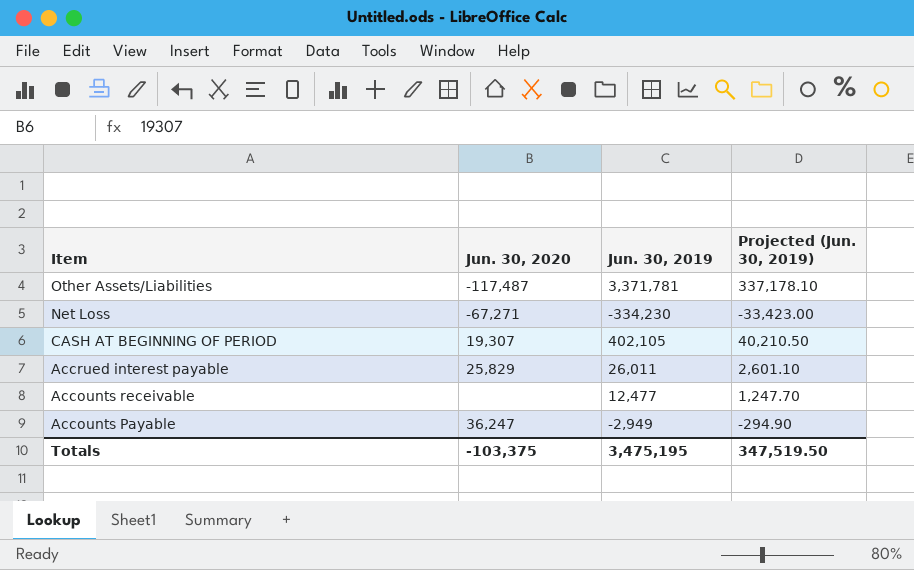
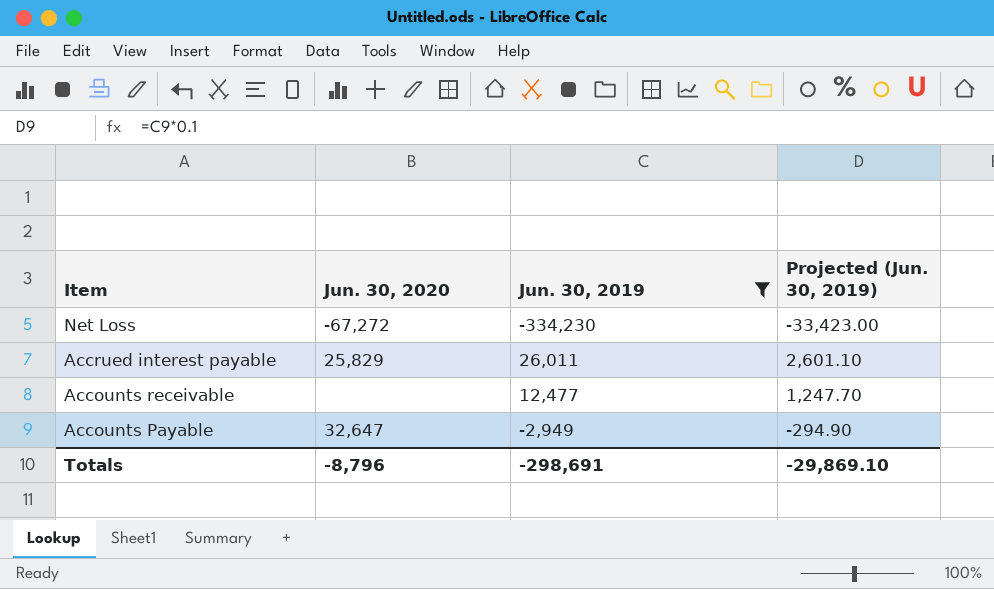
filter: none -> Jun. 30, 2019 <= 26,011
Net Loss | Jun. 30, 2020: -67,271 -> -67,272
Accounts Payable | Jun. 30, 2020: 36,247 -> 32,647
Totals | Jun. 30, 2020: -103,375 -> -8,796
Totals | Jun. 30, 2019: 3,475,195 -> -298,691
Totals | Projected (Jun. 30, 2019): 347,519.50 -> -29,869.10

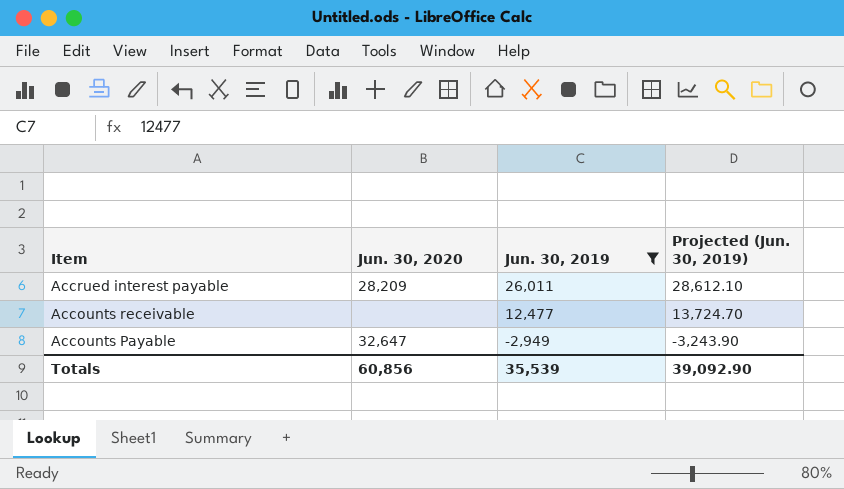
column Projected (Jun. 30, 2019) | formula: [Jun. 30, 2019] * 0.1 -> [Jun. 30, 2019] * 1.1
row Net Loss: -67,272 | -334,230 | -33,423.00 -> none
Accrued interest payable | Jun. 30, 2020: 25,829 -> 28,209
Totals | Jun. 30, 2020: -8,796 -> 60,856
Totals | Jun. 30, 2019: -298,691 -> 35,539
Totals | Projected (Jun. 30, 2019): -29,869.10 -> 39,092.90

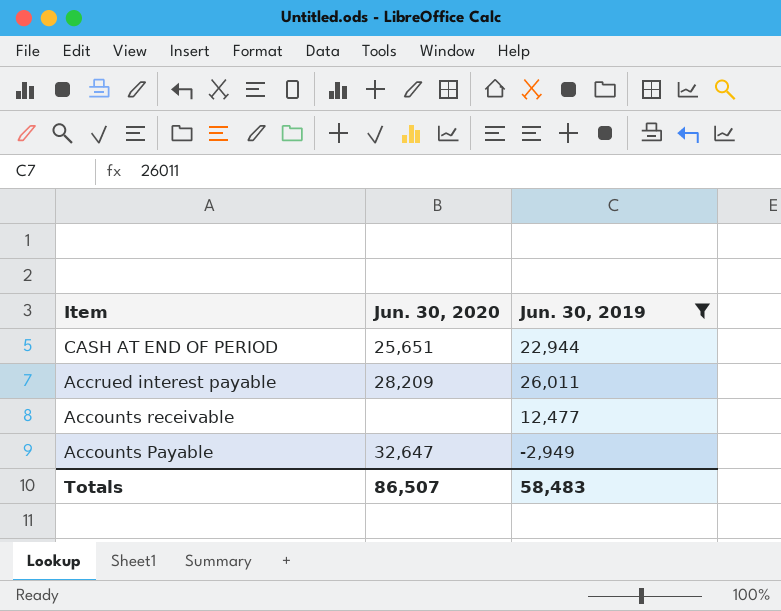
column Projected (Jun. 30, 2019) | formula: [Jun. 30, 2019] * 1.1 -> none
row CASH AT END OF PERIOD: none -> 25,651 | 22,944
Totals | Jun. 30, 2020: 60,856 -> 86,507
Totals | Jun. 30, 2019: 35,539 -> 58,483

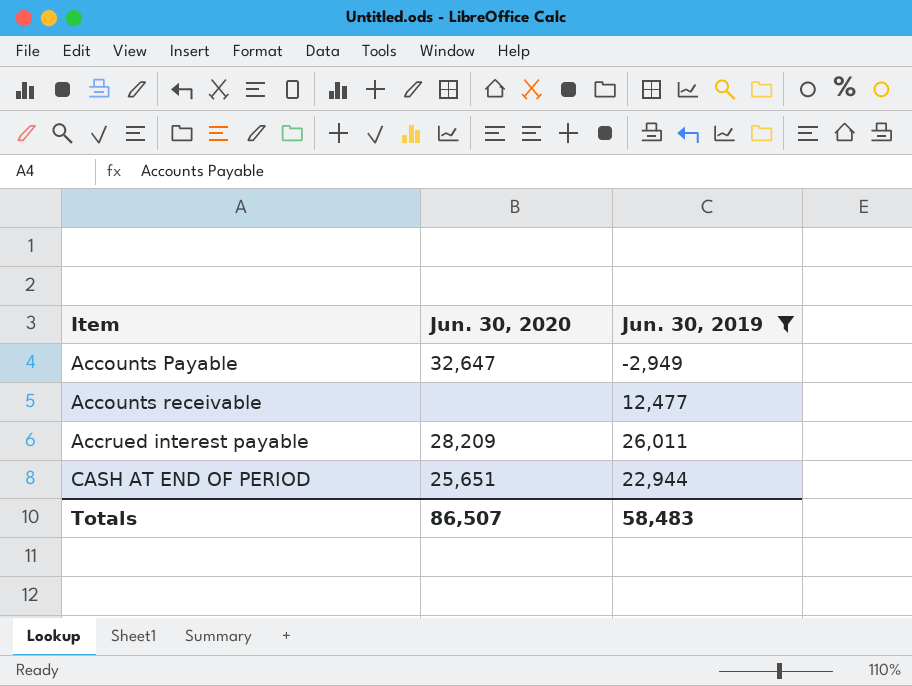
row order: Item descending -> Item ascending

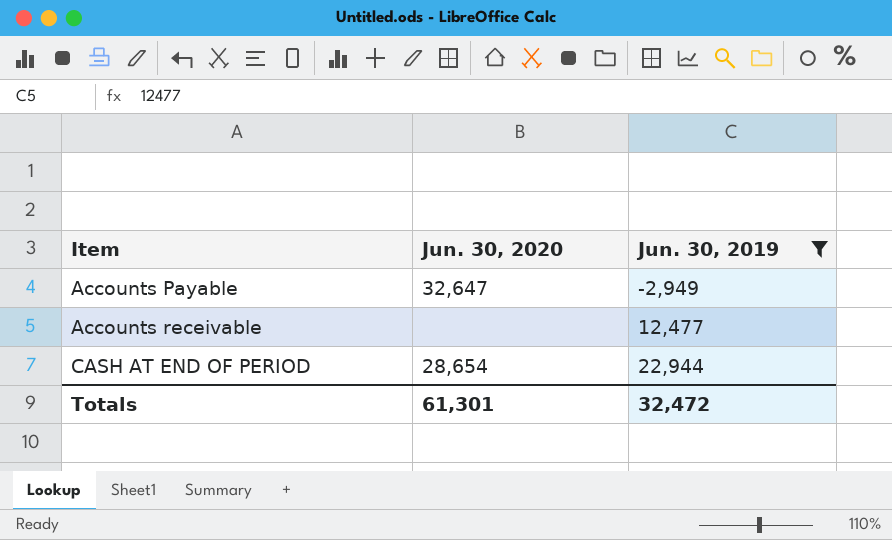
row Accrued interest payable: 28,209 | 26,011 -> none
CASH AT END OF PERIOD | Jun. 30, 2020: 25,651 -> 28,654
Totals | Jun. 30, 2020: 86,507 -> 61,301
Totals | Jun. 30, 2019: 58,483 -> 32,472

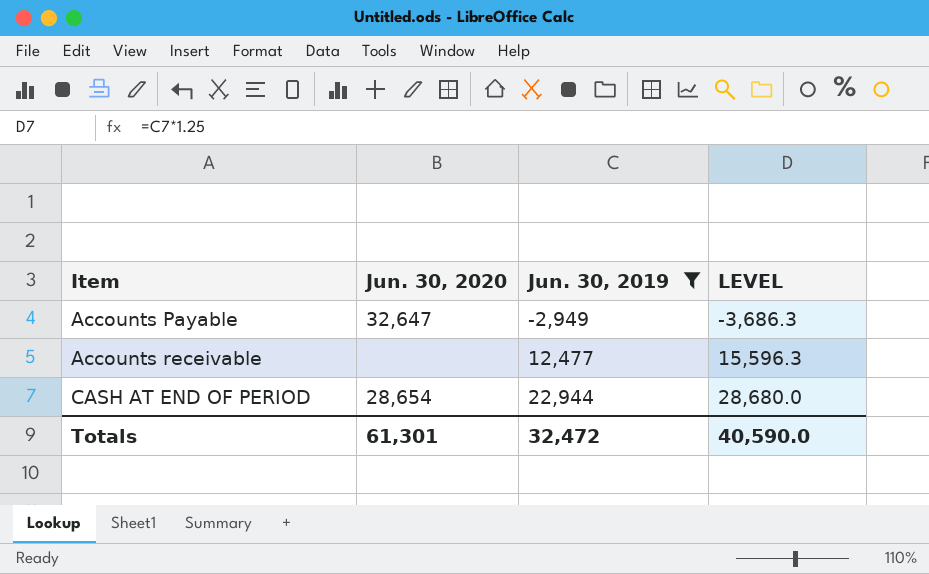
column LEVEL | formula: none -> [Jun. 30, 2019] * 1.25

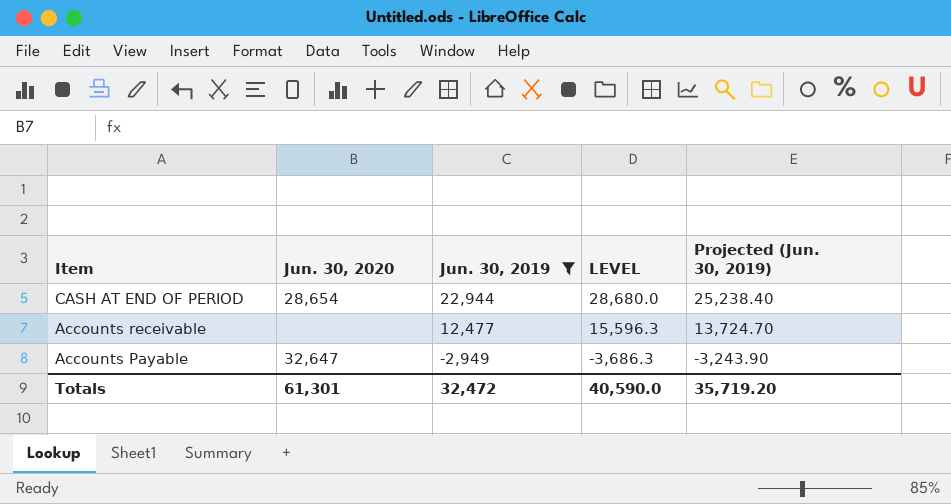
row order: Item ascending -> Item descending
column Projected (Jun. 30, 2019) | formula: none -> [Jun. 30, 2019] * 1.1

